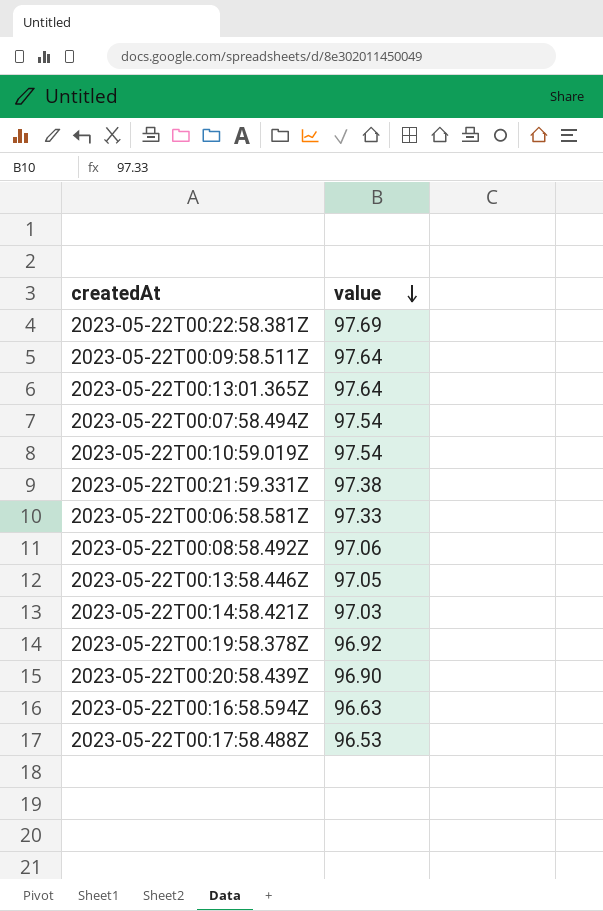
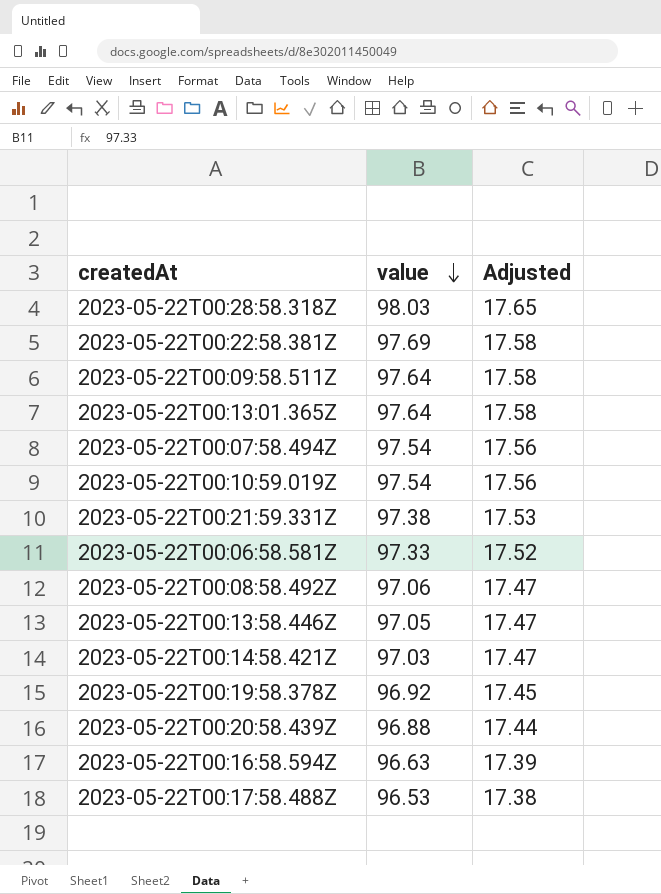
column Adjusted | formula: none -> [value] * 0.18
row 2023-05-22T00:28:58.318Z: none -> 98.03 | 17.65
2023-05-22T00:20:58.439Z | value: 96.90 -> 96.88

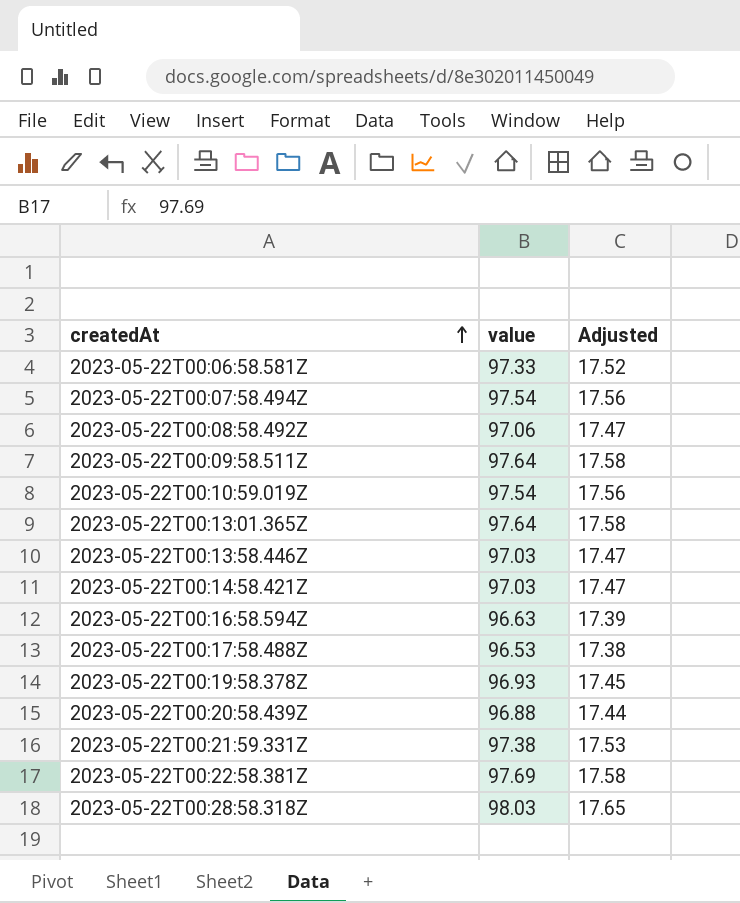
row order: value descending -> createdAt ascending
2023-05-22T00:13:58.446Z | value: 97.05 -> 97.03
2023-05-22T00:19:58.378Z | value: 96.92 -> 96.93

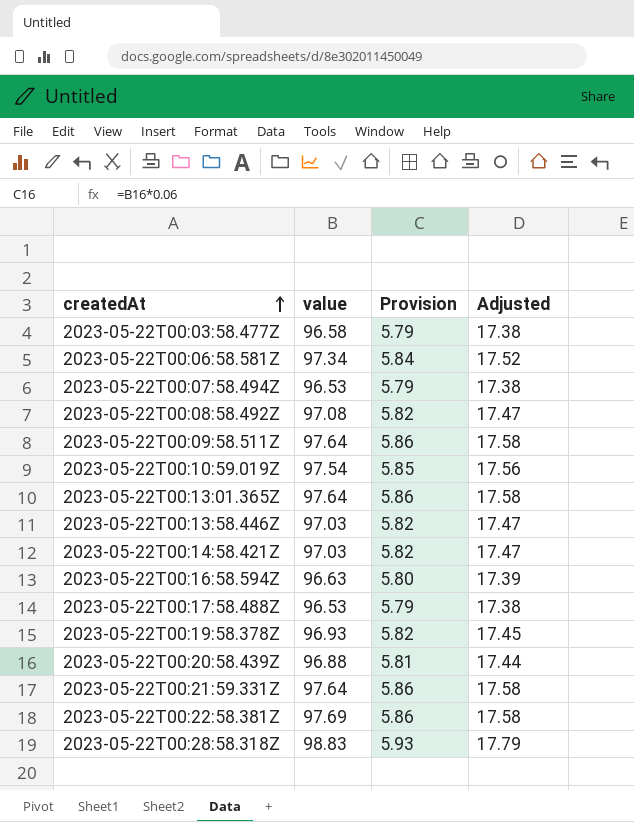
column Provision | formula: none -> [value] * 0.06
row 2023-05-22T00:03:58.477Z: none -> 96.58 | 5.79 | 17.38
2023-05-22T00:06:58.581Z | value: 97.33 -> 97.34
2023-05-22T00:07:58.494Z | value: 97.54 -> 96.53
2023-05-22T00:07:58.494Z | Adjusted: 17.56 -> 17.38
2023-05-22T00:08:58.492Z | value: 97.06 -> 97.08
2023-05-22T00:21:59.331Z | value: 97.38 -> 97.64
2023-05-22T00:21:59.331Z | Adjusted: 17.53 -> 17.58
2023-05-22T00:28:58.318Z | value: 98.03 -> 98.83
2023-05-22T00:28:58.318Z | Adjusted: 17.65 -> 17.79

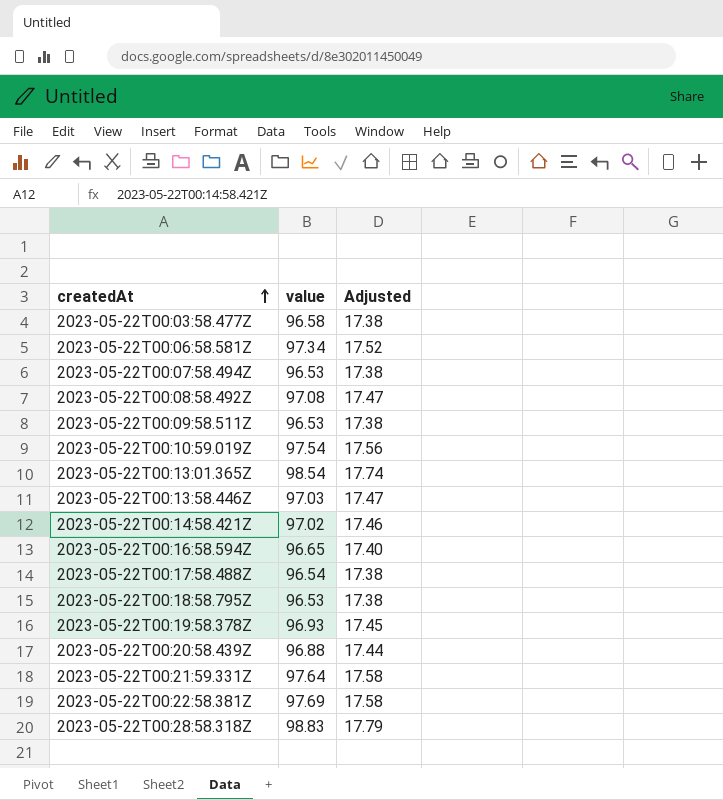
column Provision | formula: [value] * 0.06 -> none
2023-05-22T00:09:58.511Z | value: 97.64 -> 96.53
2023-05-22T00:09:58.511Z | Adjusted: 17.58 -> 17.38
2023-05-22T00:13:01.365Z | value: 97.64 -> 98.54
2023-05-22T00:13:01.365Z | Adjusted: 17.58 -> 17.74
2023-05-22T00:14:58.421Z | value: 97.03 -> 97.02
2023-05-22T00:14:58.421Z | Adjusted: 17.47 -> 17.46
2023-05-22T00:16:58.594Z | value: 96.63 -> 96.65
2023-05-22T00:16:58.594Z | Adjusted: 17.39 -> 17.40
2023-05-22T00:17:58.488Z | value: 96.53 -> 96.54
row 2023-05-22T00:18:58.795Z: none -> 96.53 | 17.38

